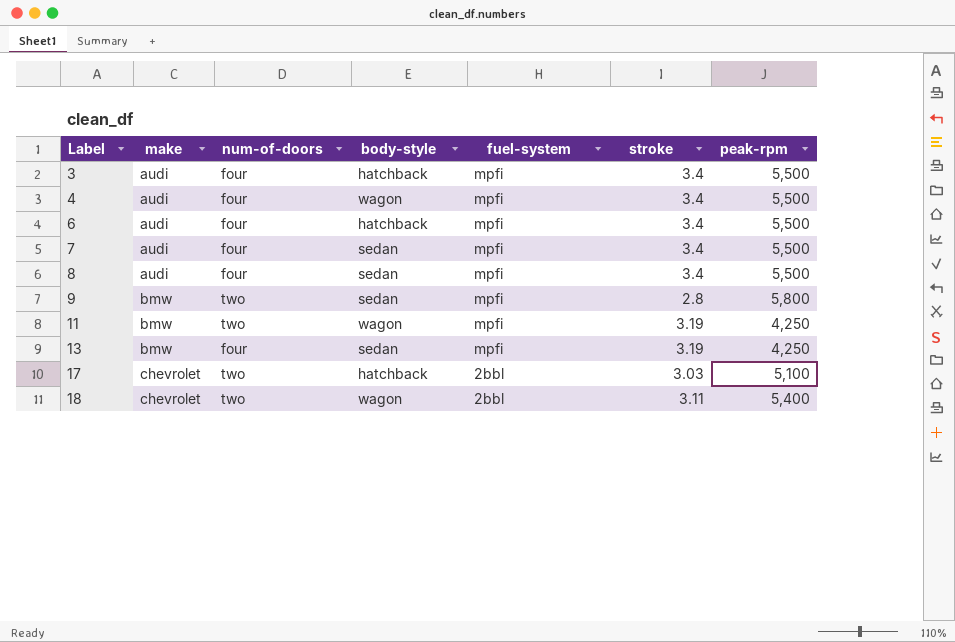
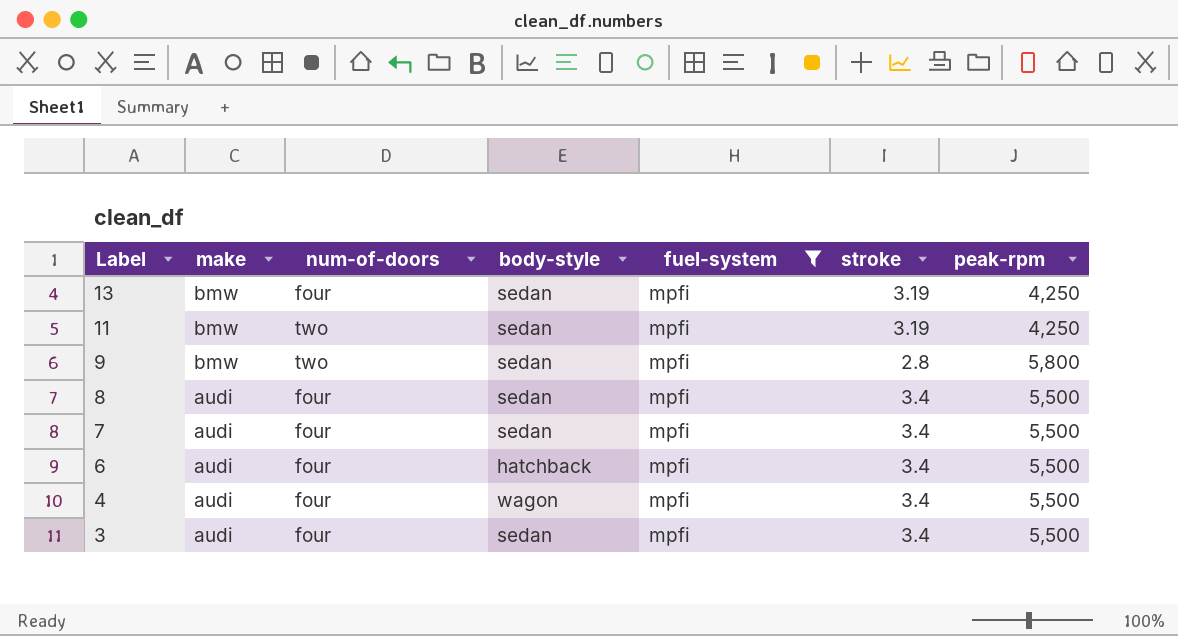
filter: none -> fuel-system = mpfi
row order: Label ascending -> Label descending
11 | body-style: wagon -> sedan
3 | body-style: hatchback -> sedan

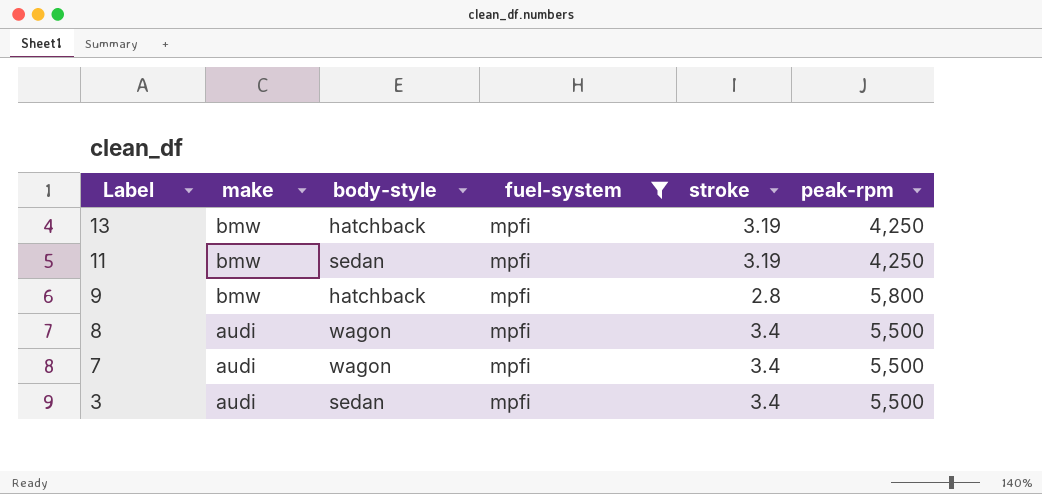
column num-of-doors | position: 3 -> none
row 6: audi | four | hatchback | mpfi | 3.4 | 5,500 -> none
row 4: audi | four | wagon | mpfi | 3.4 | 5,500 -> none
13 | body-style: sedan -> hatchback
9 | body-style: sedan -> hatchback
8 | body-style: sedan -> wagon
7 | body-style: sedan -> wagon

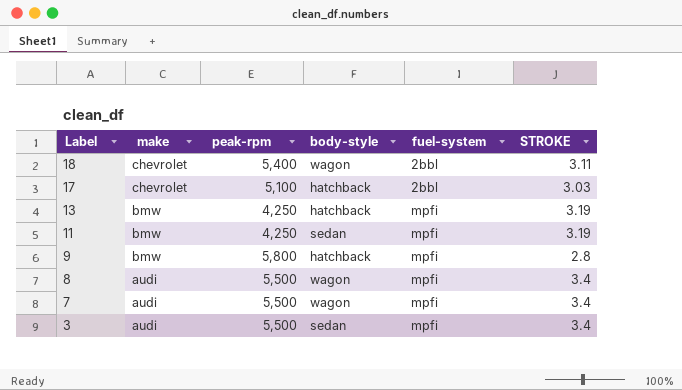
filter: fuel-system = mpfi -> none
column peak-rpm | position: 6 -> 3
column name: stroke -> STROKE

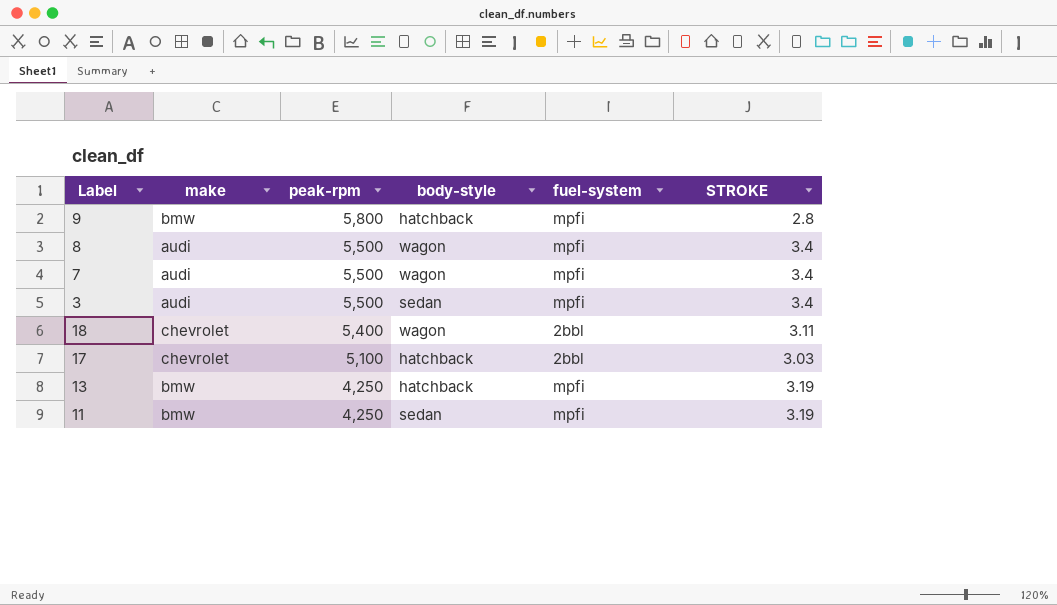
row order: Label descending -> peak-rpm descending

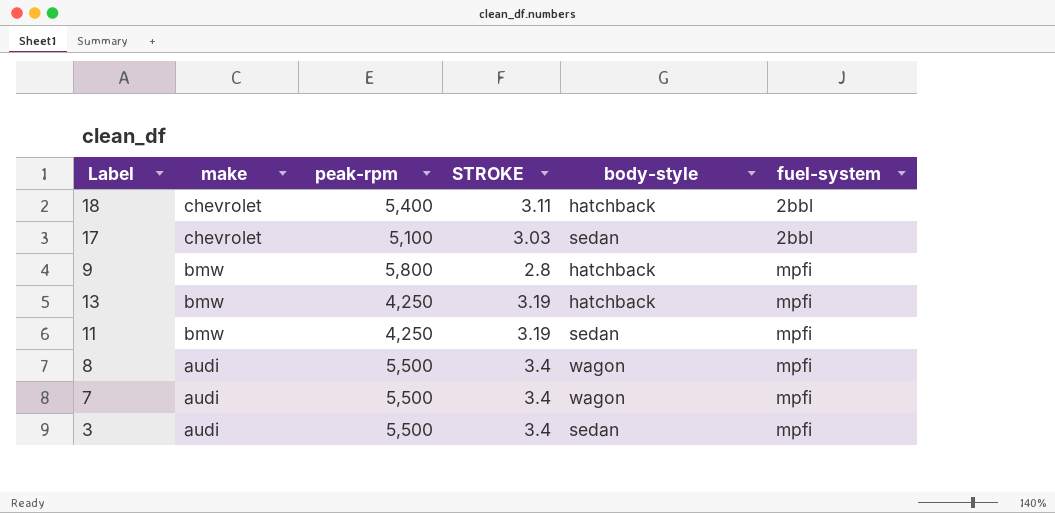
row order: peak-rpm descending -> make descending
column STROKE | position: 6 -> 4
18 | body-style: wagon -> hatchback
17 | body-style: hatchback -> sedan

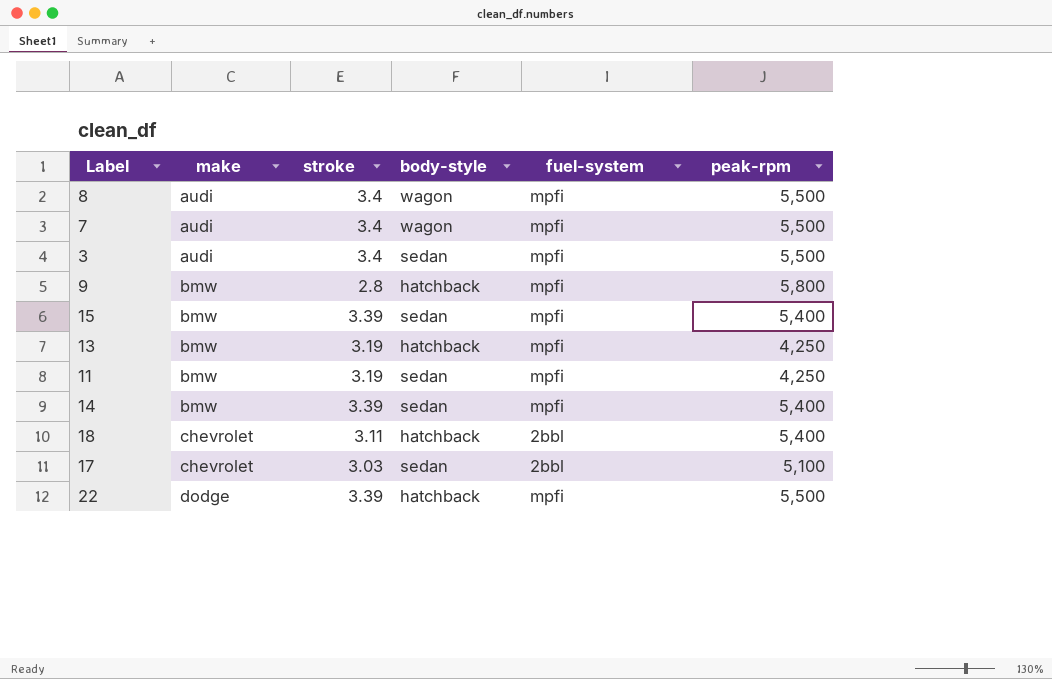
row order: make descending -> make ascending
column name: STROKE -> stroke
column peak-rpm | position: 3 -> 6
row 15: none -> bmw | 3.39 | sedan | mpfi | 5,400
row 14: none -> bmw | 3.39 | sedan | mpfi | 5,400
row 22: none -> dodge | 3.39 | hatchback | mpfi | 5,500

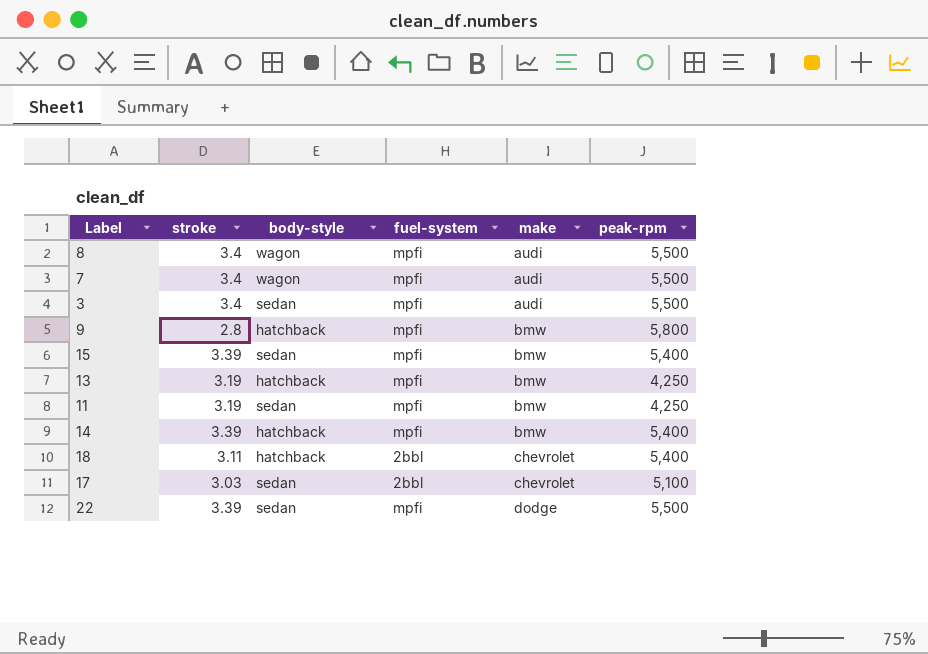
column make | position: 2 -> 5
14 | body-style: sedan -> hatchback
22 | body-style: hatchback -> sedan

